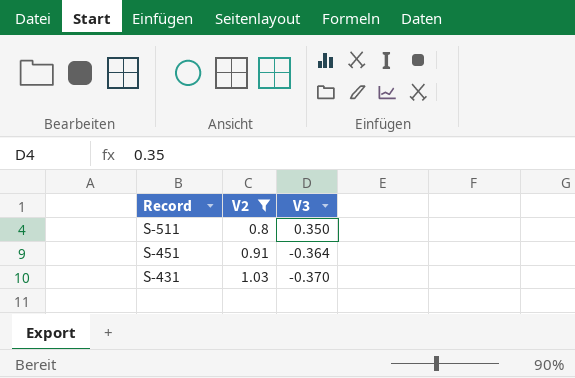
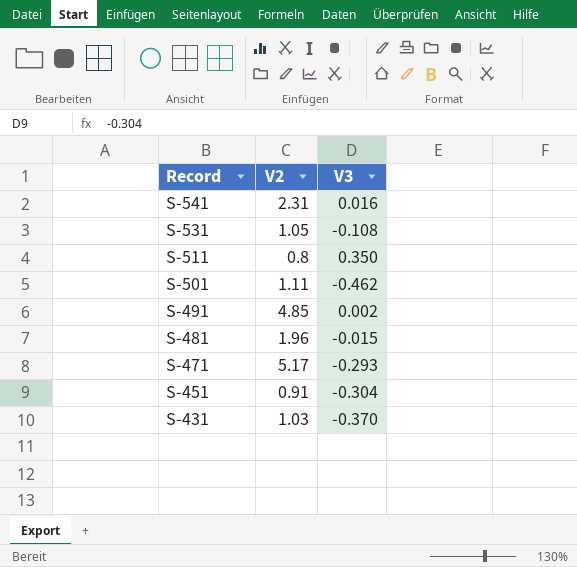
filter: V2 <= 1.03 -> none
S-451 | V3: -0.364 -> -0.304

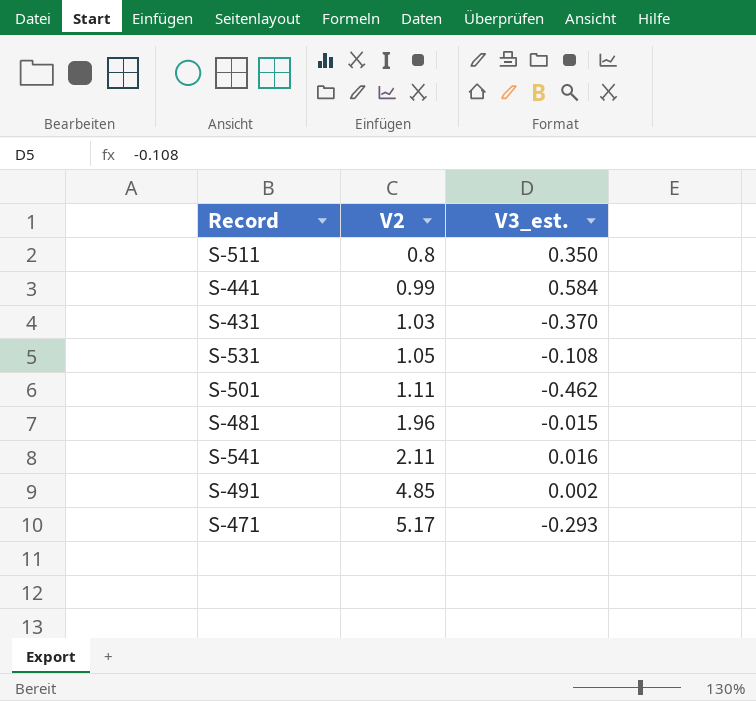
row order: Record descending -> V2 ascending
column name: V3 -> V3_est.
row S-451: 0.91 | -0.304 -> none
row S-441: none -> 0.99 | 0.584
S-541 | V2: 2.31 -> 2.11

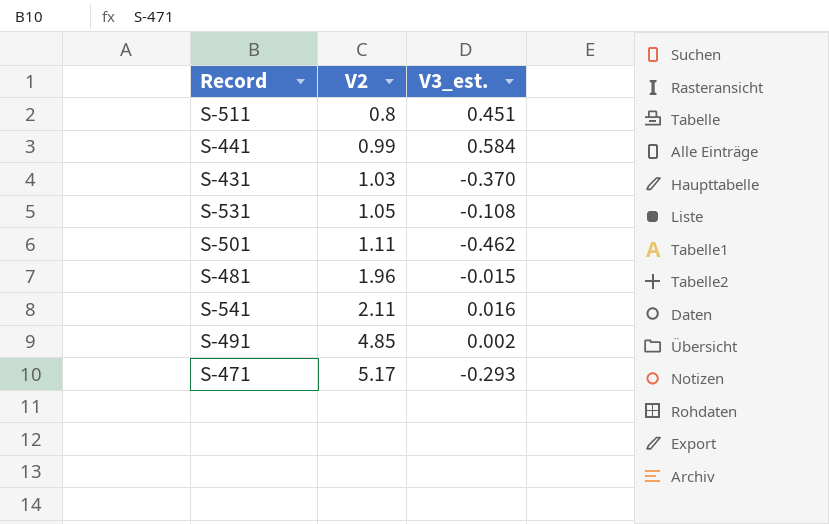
S-511 | V3_est.: 0.350 -> 0.451

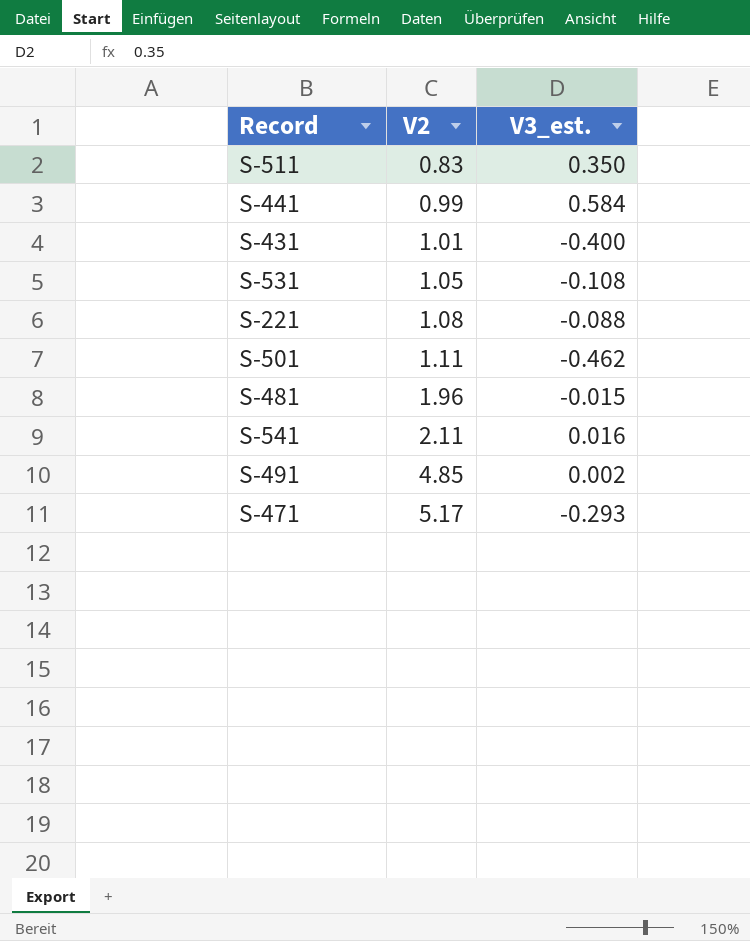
S-511 | V2: 0.8 -> 0.83
S-511 | V3_est.: 0.451 -> 0.350
S-431 | V2: 1.03 -> 1.01
S-431 | V3_est.: -0.370 -> -0.400
row S-221: none -> 1.08 | -0.088

